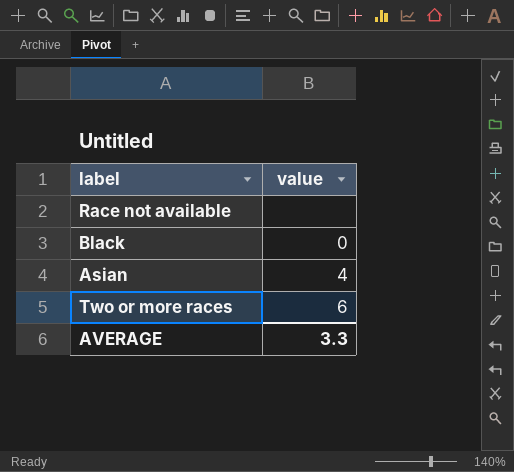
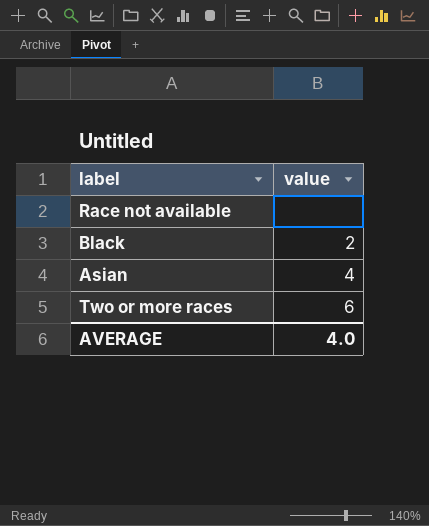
Black | value: 0 -> 2
AVERAGE | value: 3.3 -> 4.0

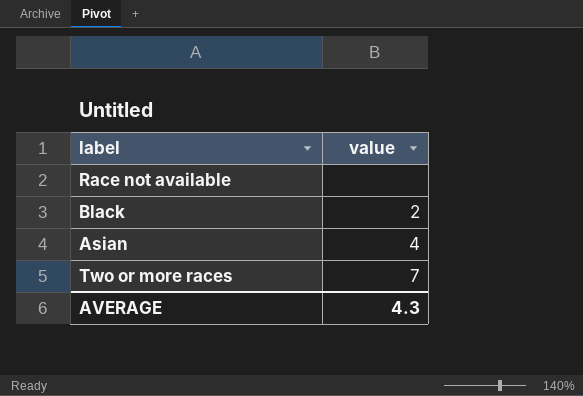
Two or more races | value: 6 -> 7
AVERAGE | value: 4.0 -> 4.3

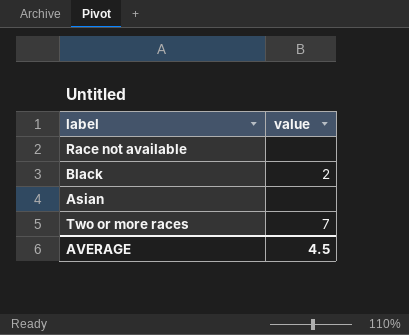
Asian | value: 4 -> none
AVERAGE | value: 4.3 -> 4.5

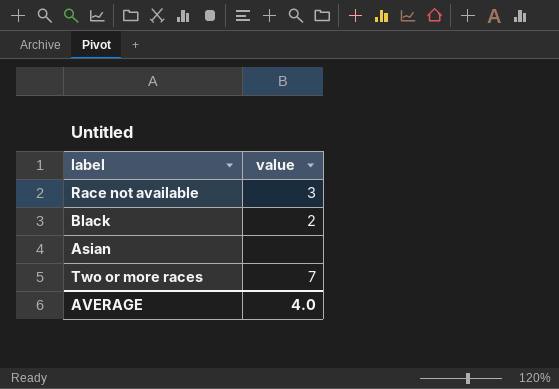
Race not available | value: none -> 3
AVERAGE | value: 4.5 -> 4.0

